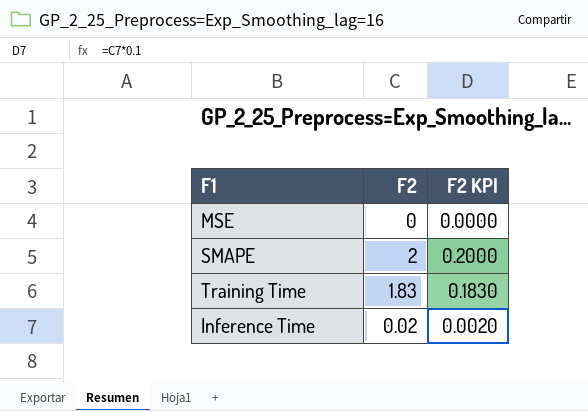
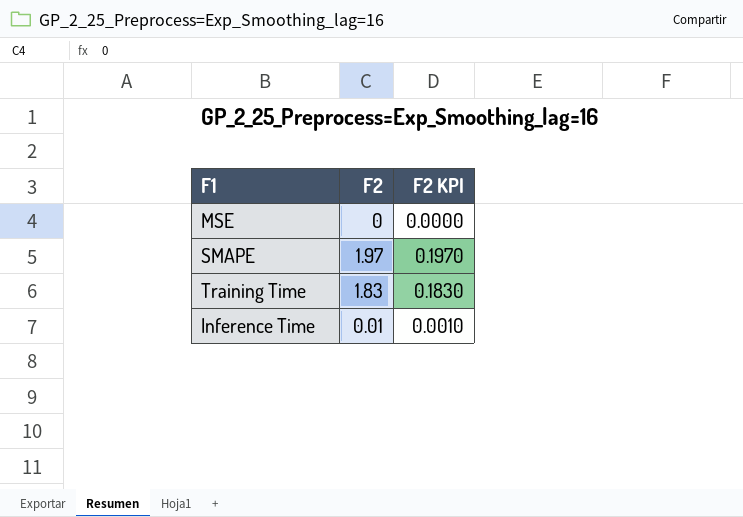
SMAPE | F2: 2 -> 1.97
SMAPE | F2 KPI: 0.2000 -> 0.1970
Inference Time | F2: 0.02 -> 0.01
Inference Time | F2 KPI: 0.0020 -> 0.0010

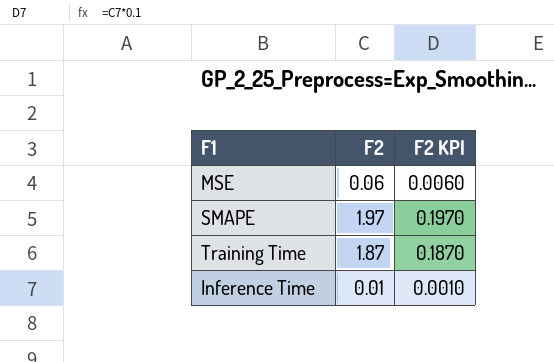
MSE | F2: 0 -> 0.06
MSE | F2 KPI: 0.0000 -> 0.0060
Training Time | F2: 1.83 -> 1.87
Training Time | F2 KPI: 0.1830 -> 0.1870

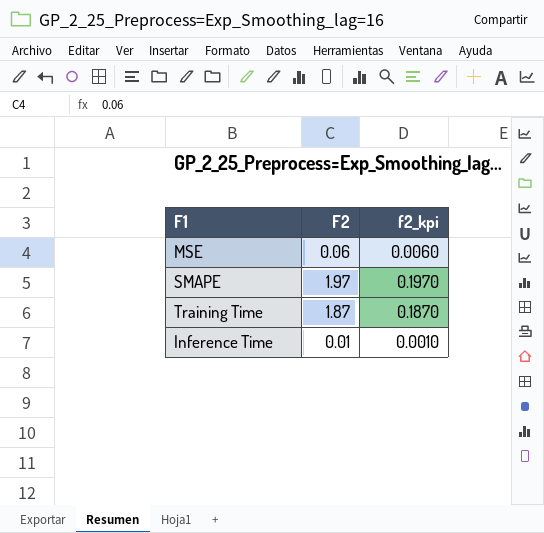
column name: F2 KPI -> f2_kpi

